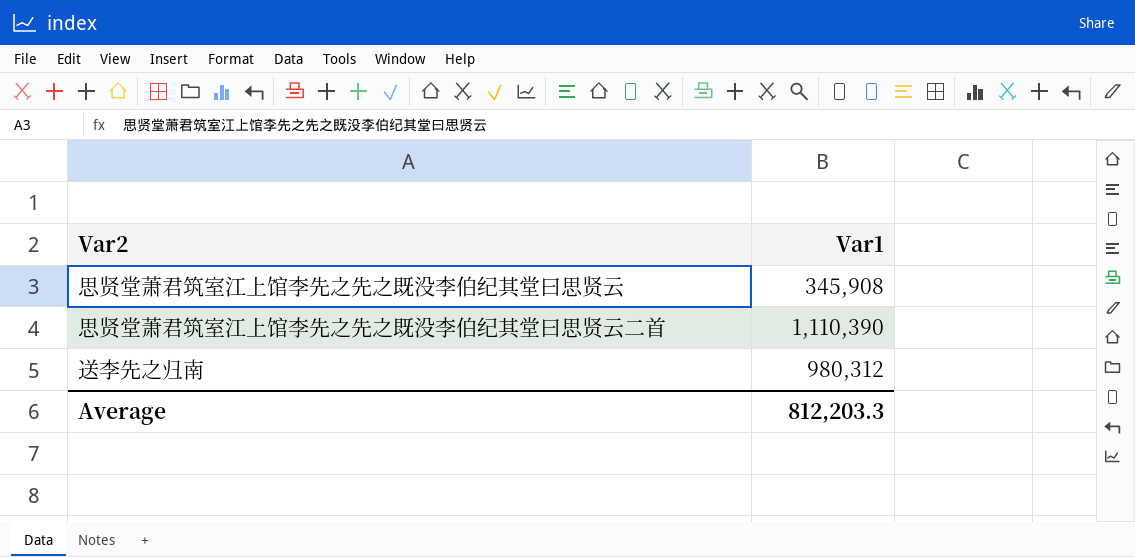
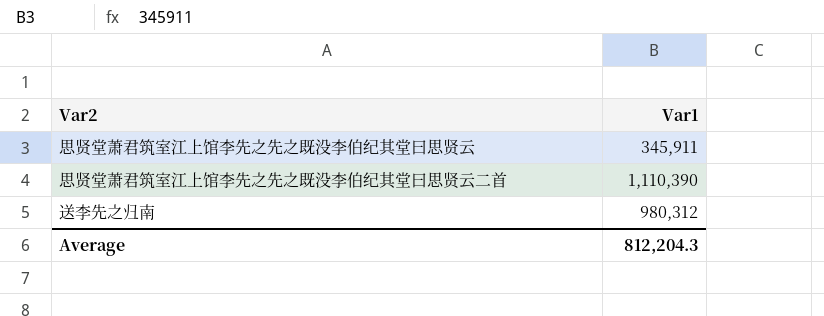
思贤堂萧君筑室江上馆李先之先之既没李伯纪其堂曰思贤云 | Var1: 345,908 -> 345,911
Average | Var1: 812,203.3 -> 812,204.3

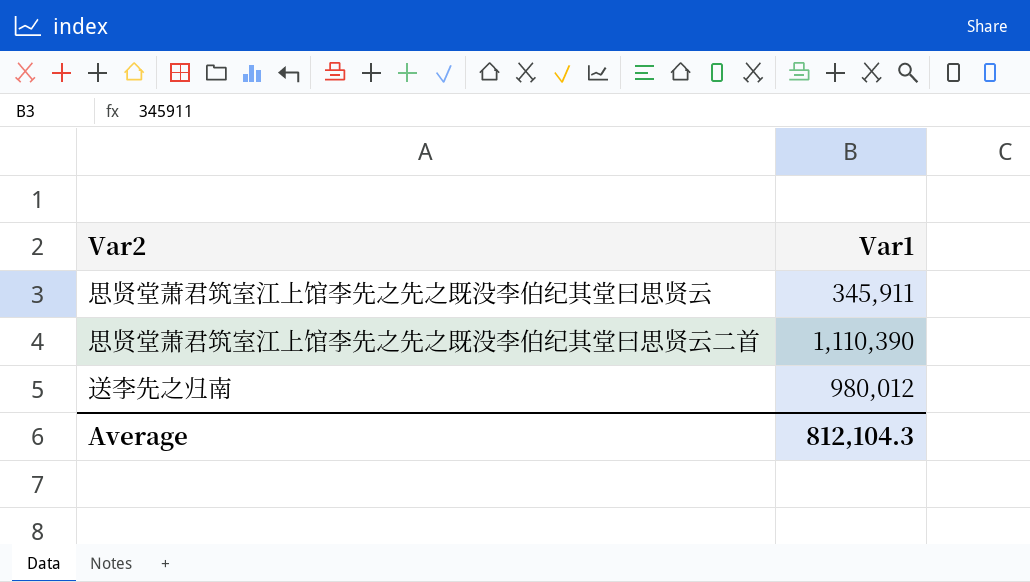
送李先之归南 | Var1: 980,312 -> 980,012
Average | Var1: 812,204.3 -> 812,104.3

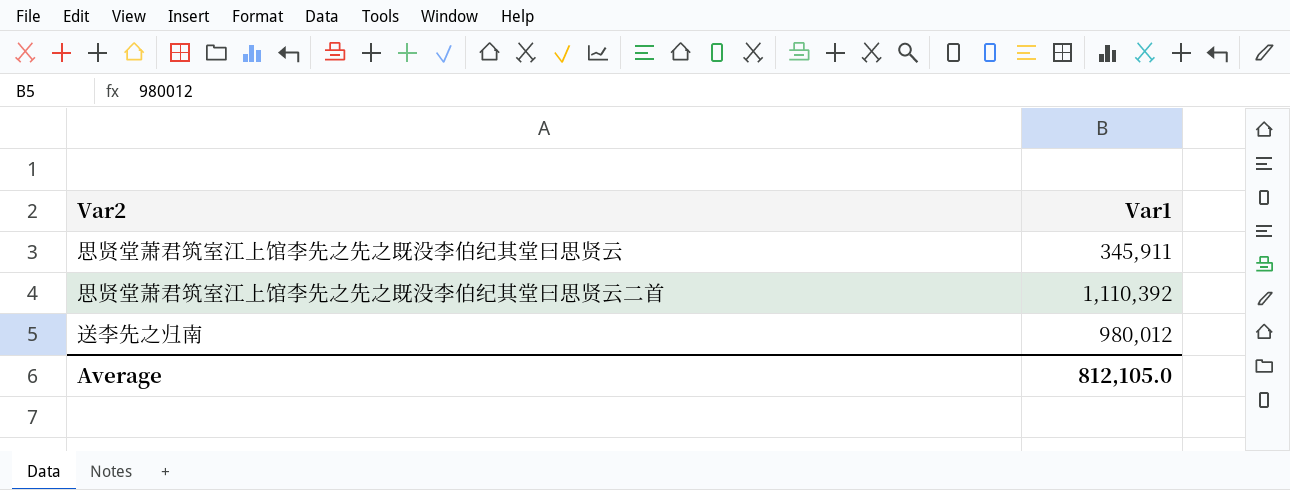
思贤堂萧君筑室江上馆李先之先之既没李伯纪其堂曰思贤云二首 | Var1: 1,110,390 -> 1,110,392
Average | Var1: 812,104.3 -> 812,105.0

